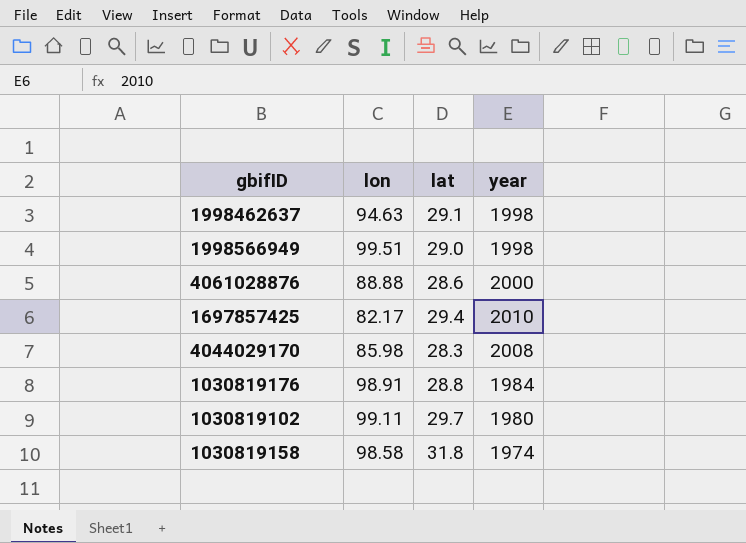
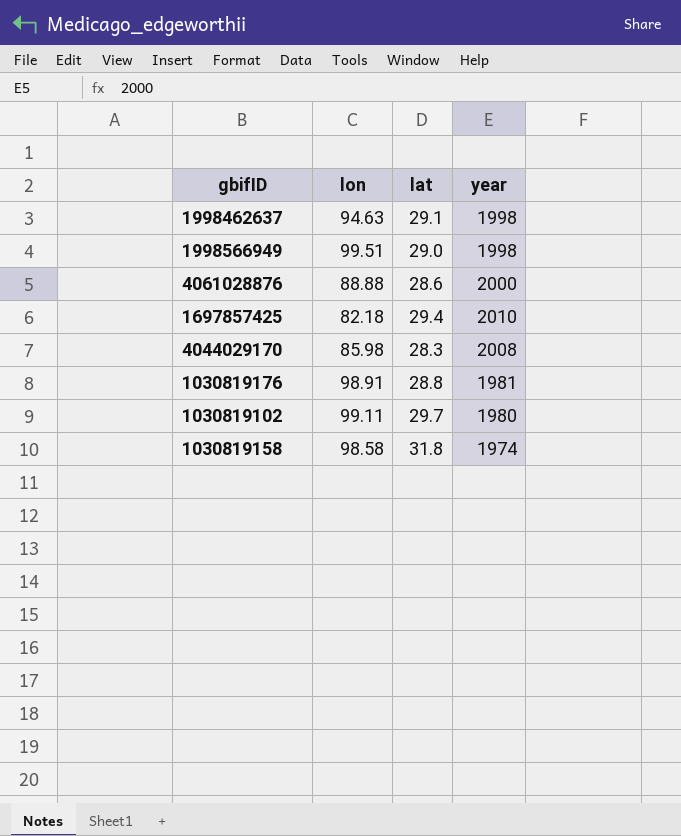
1697857425 | lon: 82.17 -> 82.18
1030819176 | year: 1984 -> 1981

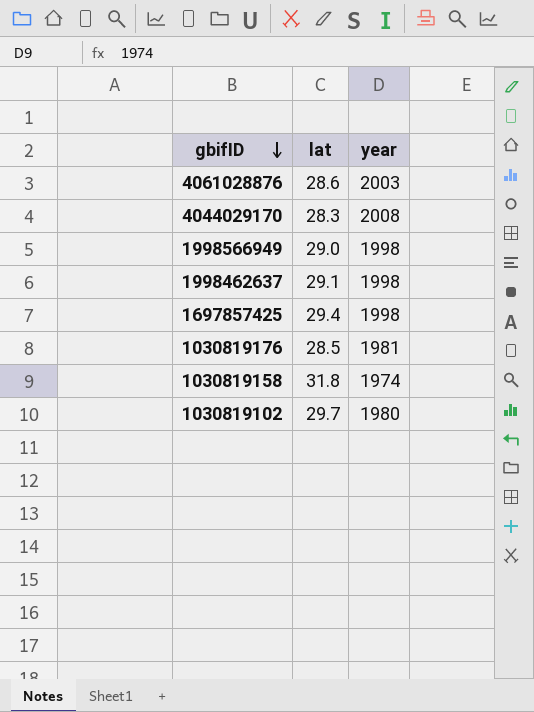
row order: none -> gbifID descending
column lon | position: 2 -> none
4061028876 | year: 2000 -> 2003
1697857425 | year: 2010 -> 1998
1030819176 | lat: 28.8 -> 28.5

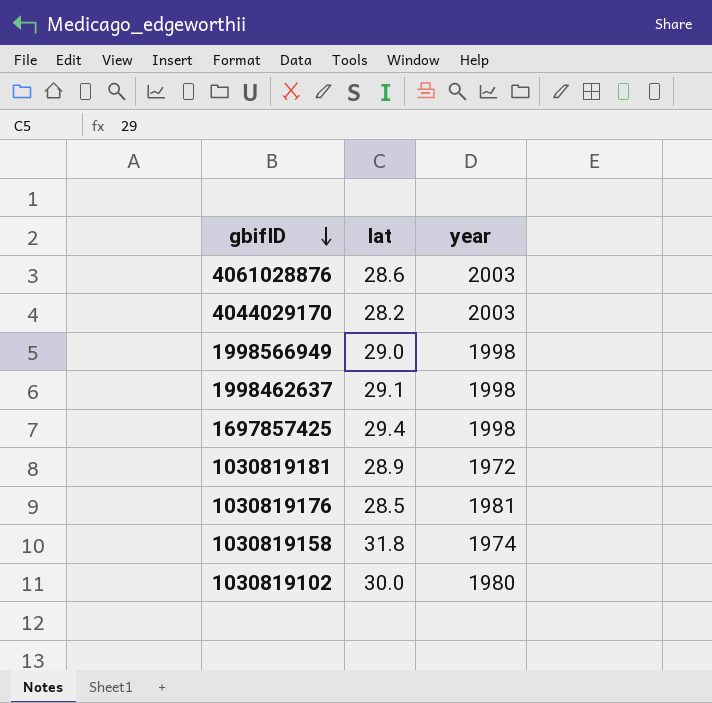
4044029170 | lat: 28.3 -> 28.2
4044029170 | year: 2008 -> 2003
row 1030819181: none -> 28.9 | 1972
1030819102 | lat: 29.7 -> 30.0

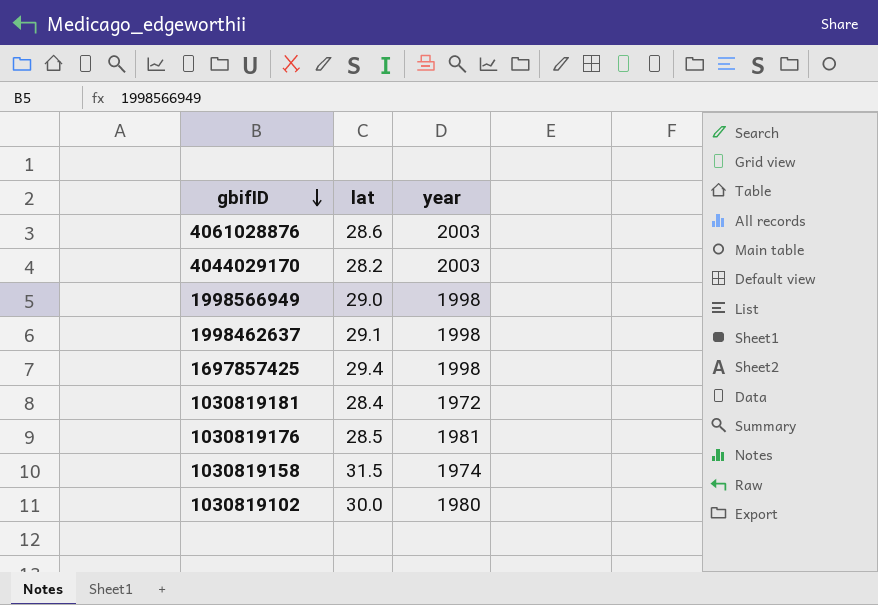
1030819181 | lat: 28.9 -> 28.4
1030819158 | lat: 31.8 -> 31.5

